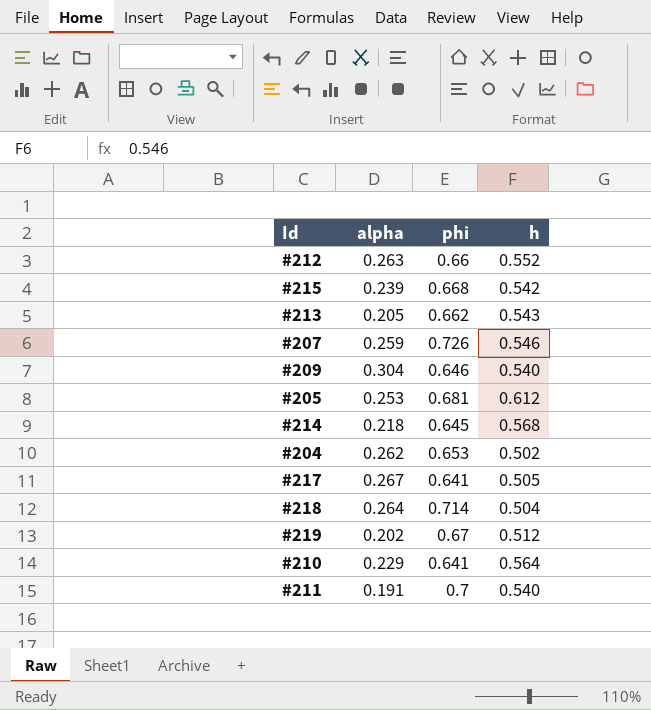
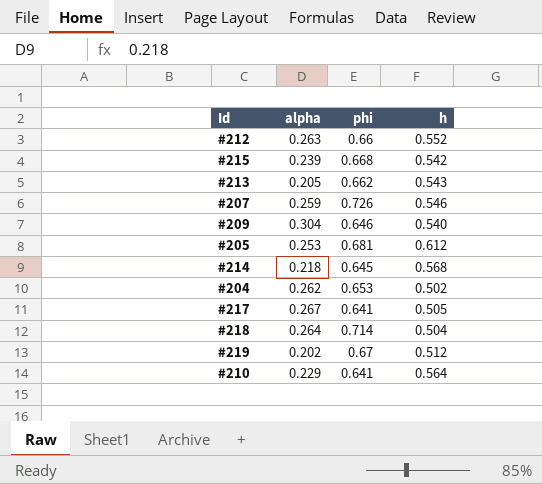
row #211: 0.191 | 0.7 | 0.540 -> none

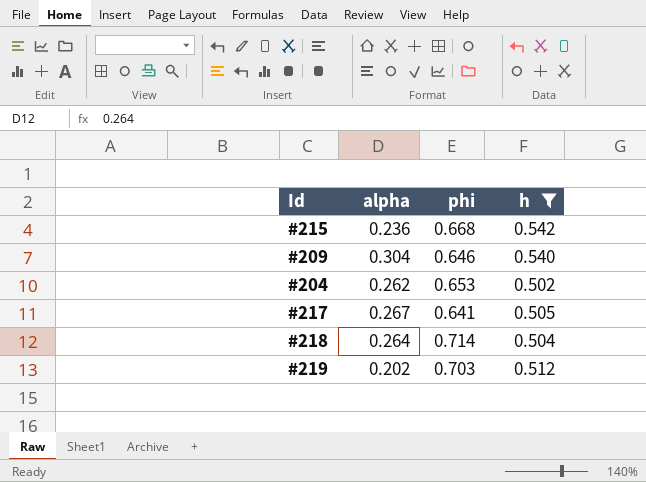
filter: none -> h <= 0.542
#215 | alpha: 0.239 -> 0.236
#219 | phi: 0.67 -> 0.703

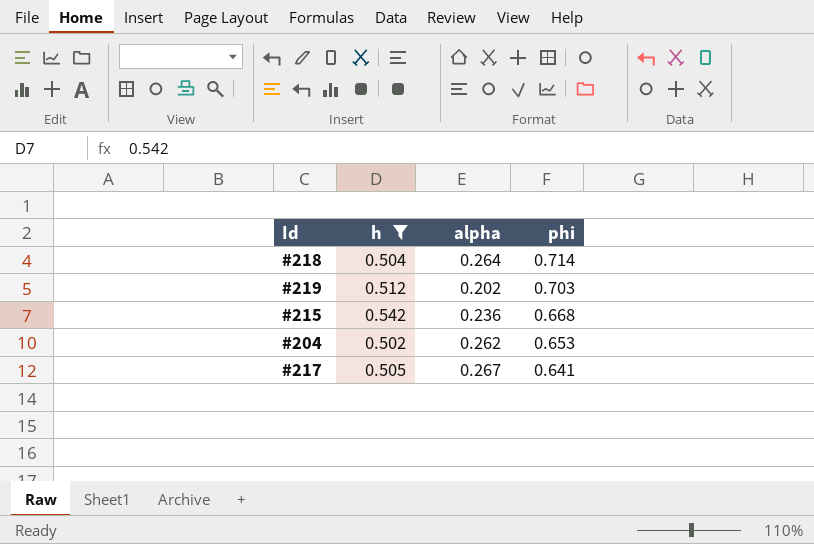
row order: none -> phi descending
column h | position: 4 -> 2
row #209: 0.304 | 0.646 | 0.540 -> none

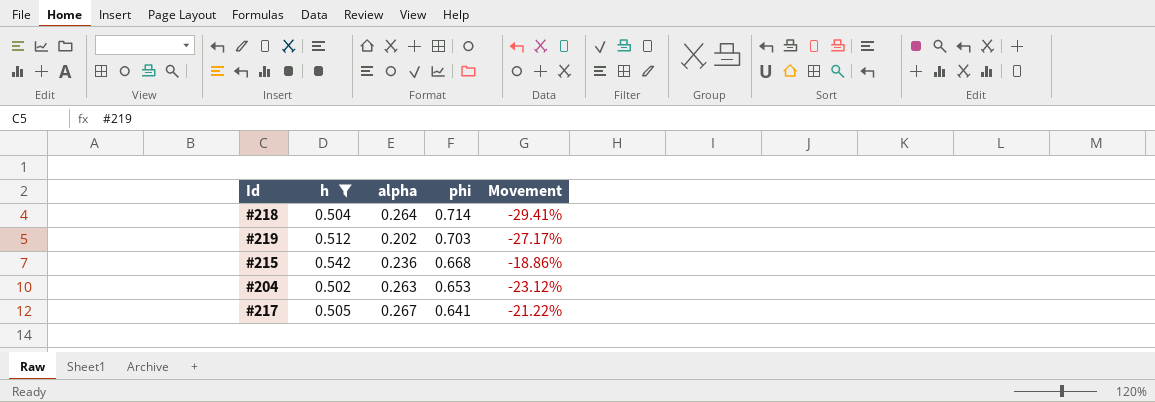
column Movement | formula: none -> ([h] - [phi]) / [phi]
#204 | alpha: 0.262 -> 0.263

